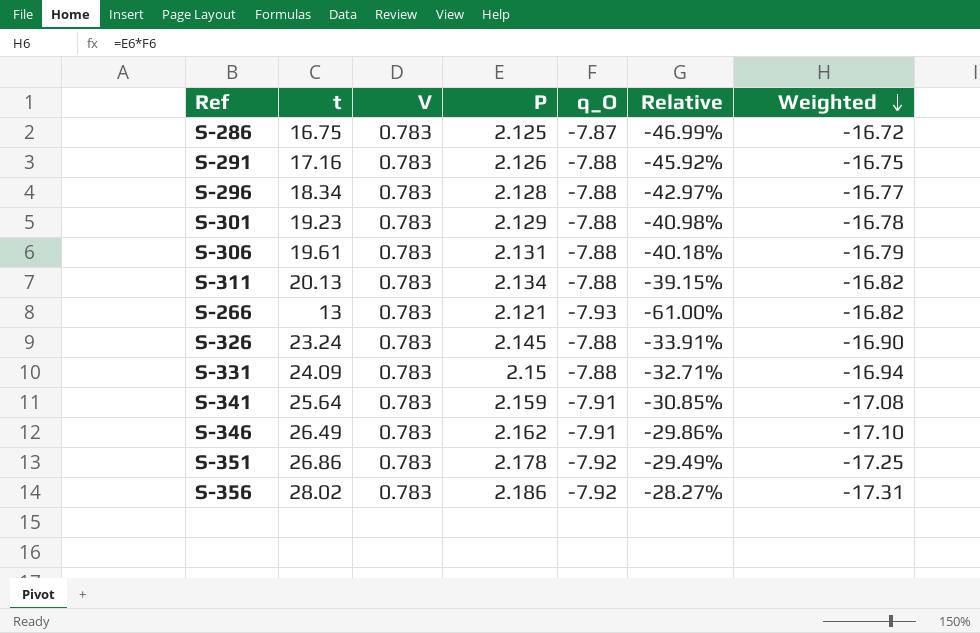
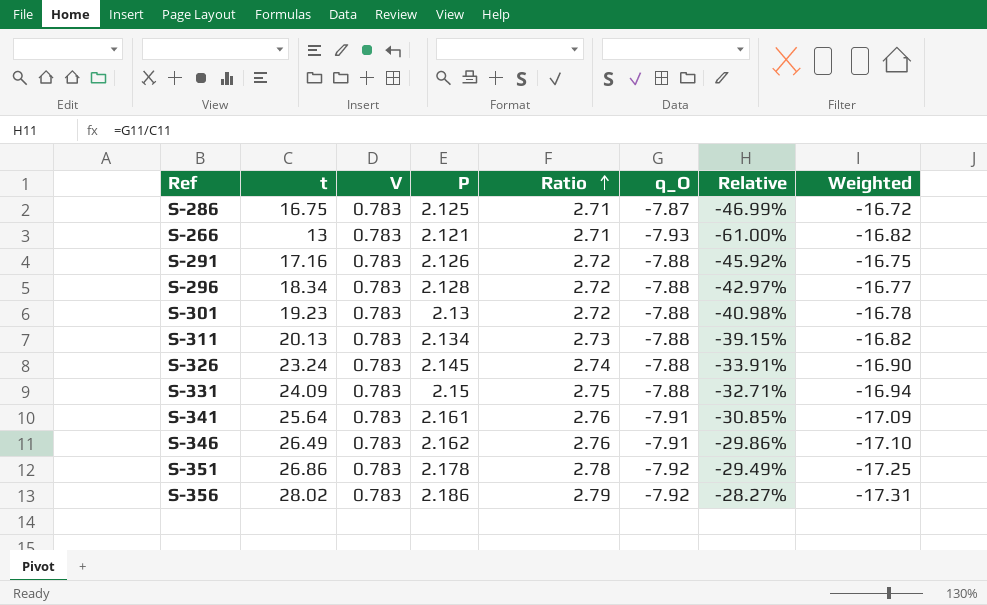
row order: Weighted descending -> Ratio ascending
column Ratio | formula: none -> [P] / [V]
row S-306: 19.61 | 0.783 | 2.131 | -7.88 | -40.18% | -16.79 -> none
S-301 | P: 2.129 -> 2.13
S-341 | P: 2.159 -> 2.161
S-341 | Weighted: -17.08 -> -17.09

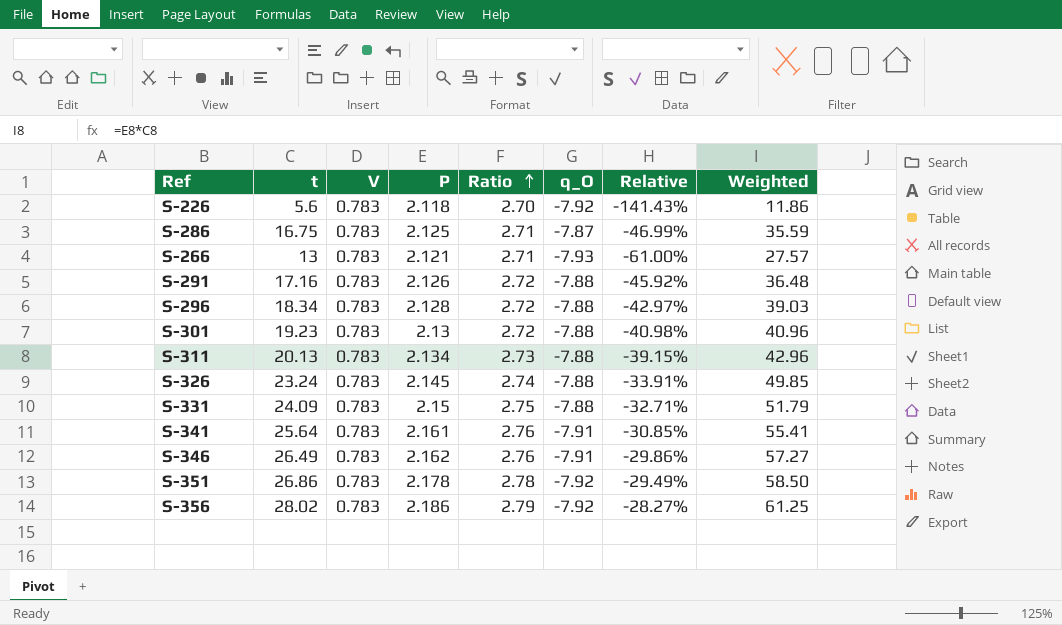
column Weighted | formula: [P] * [q_O] -> [t] * [P]
row S-226: none -> 5.6 | 0.783 | 2.118 | 2.70 | -7.92 | -141.43% | 11.86

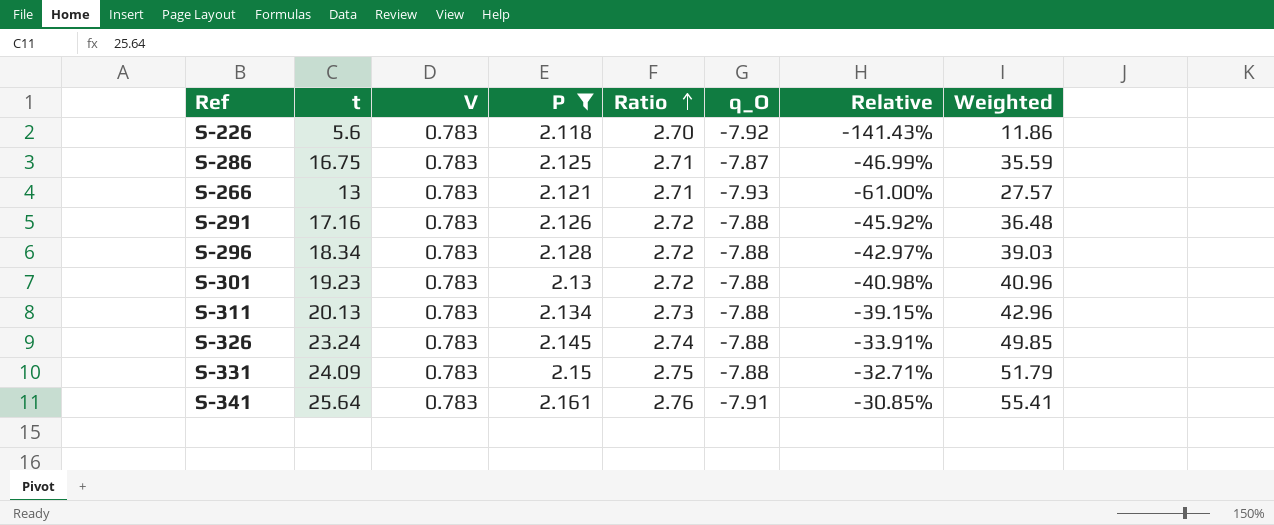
filter: none -> P <= 2.161

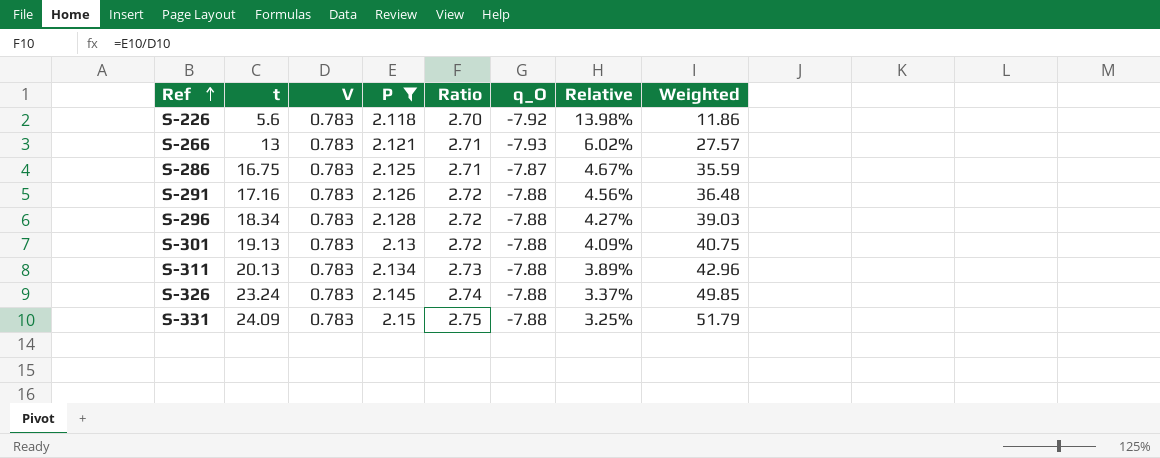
row order: Ratio ascending -> Ref ascending
column Relative | formula: [q_O] / [t] -> [V] / [t]
row S-341: 25.64 | 0.783 | 2.161 | 2.76 | -7.91 | -30.85% | 55.41 -> none
S-301 | t: 19.23 -> 19.13
S-301 | Weighted: 40.96 -> 40.75

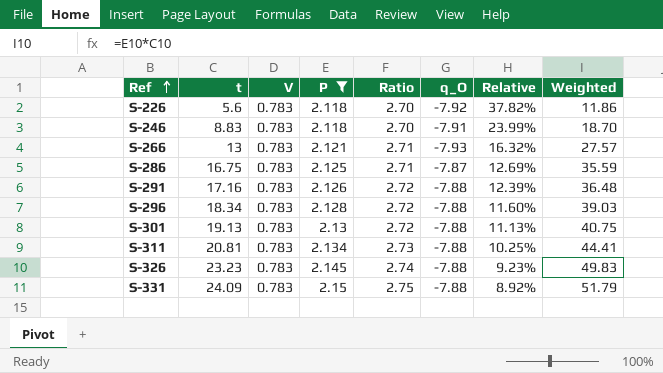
column Relative | formula: [V] / [t] -> [P] / [t]
row S-246: none -> 8.83 | 0.783 | 2.118 | 2.70 | -7.91 | 23.99% | 18.70
S-311 | t: 20.13 -> 20.81
S-311 | Weighted: 42.96 -> 44.41
S-326 | t: 23.24 -> 23.23
S-326 | Weighted: 49.85 -> 49.83

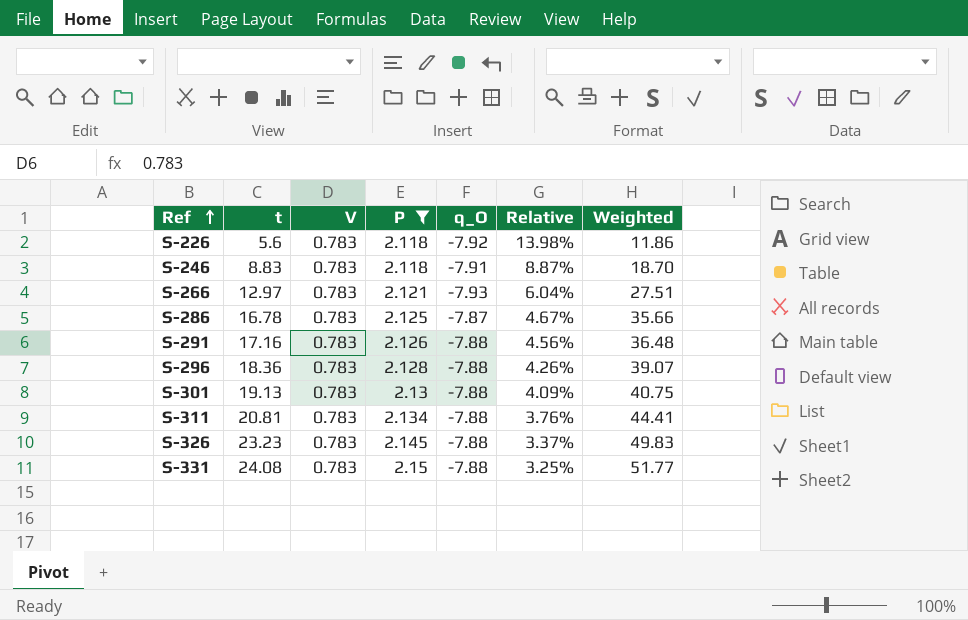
column Ratio | formula: [P] / [V] -> none
column Relative | formula: [P] / [t] -> [V] / [t]
S-266 | t: 13 -> 12.97
S-266 | Weighted: 27.57 -> 27.51
S-286 | t: 16.75 -> 16.78
S-286 | Weighted: 35.59 -> 35.66
S-296 | t: 18.34 -> 18.36
S-296 | Weighted: 39.03 -> 39.07
S-331 | t: 24.09 -> 24.08
S-331 | Weighted: 51.79 -> 51.77

